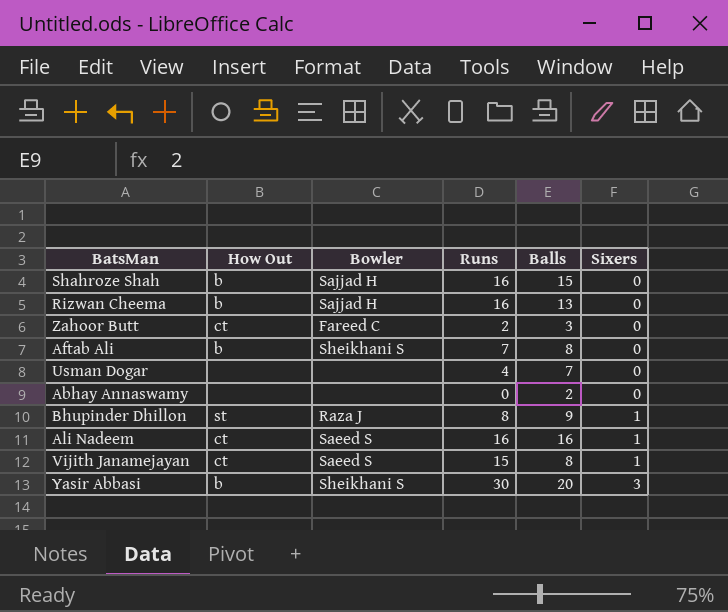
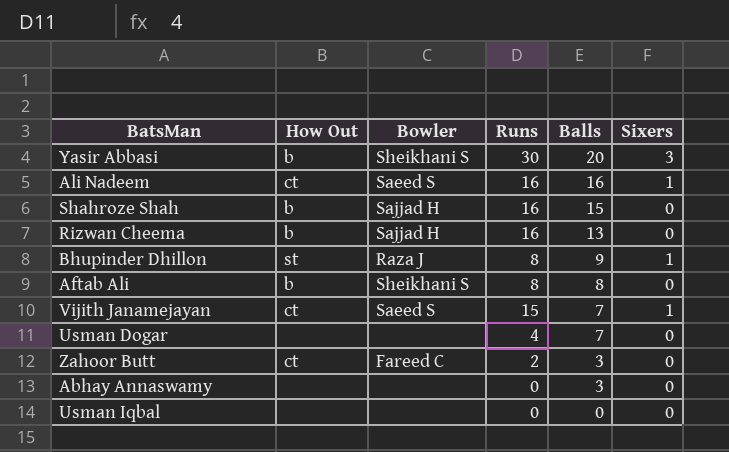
row order: Sixers ascending -> Balls descending
Aftab Ali | Runs: 7 -> 8
Vijith Janamejayan | Balls: 8 -> 7
Abhay Annaswamy | Balls: 2 -> 3
row Usman Iqbal: none -> none | none | 0 | 0 | 0

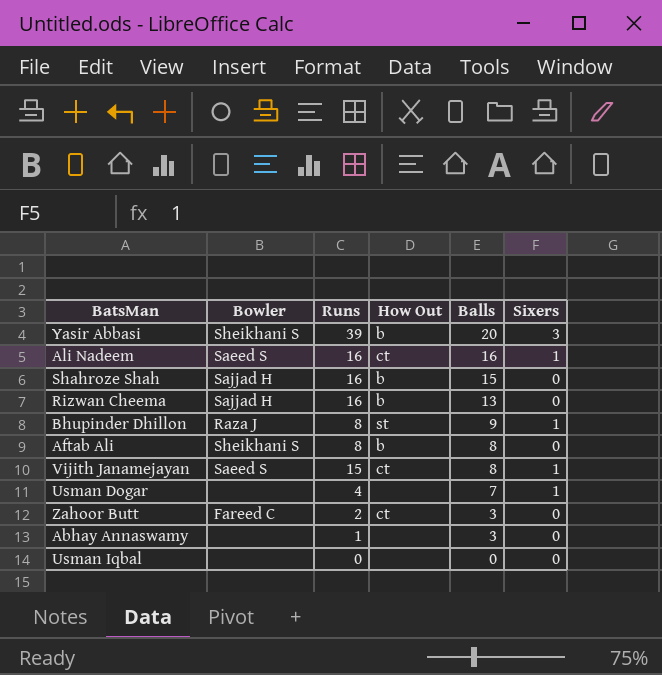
column How Out | position: 2 -> 4
Yasir Abbasi | Runs: 30 -> 39
Vijith Janamejayan | Balls: 7 -> 8
Usman Dogar | Sixers: 0 -> 1
Abhay Annaswamy | Runs: 0 -> 1

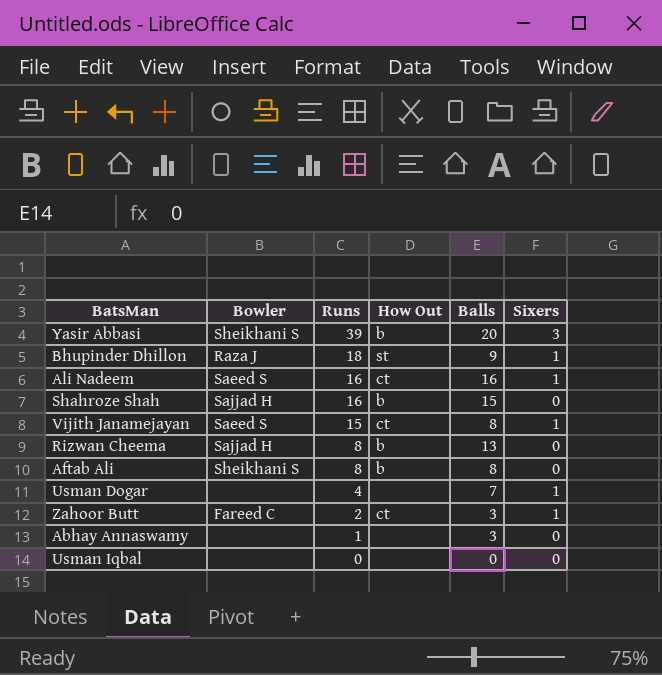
row order: Balls descending -> Runs descending
Bhupinder Dhillon | Runs: 8 -> 18
Rizwan Cheema | Runs: 16 -> 8
Zahoor Butt | Sixers: 0 -> 1

